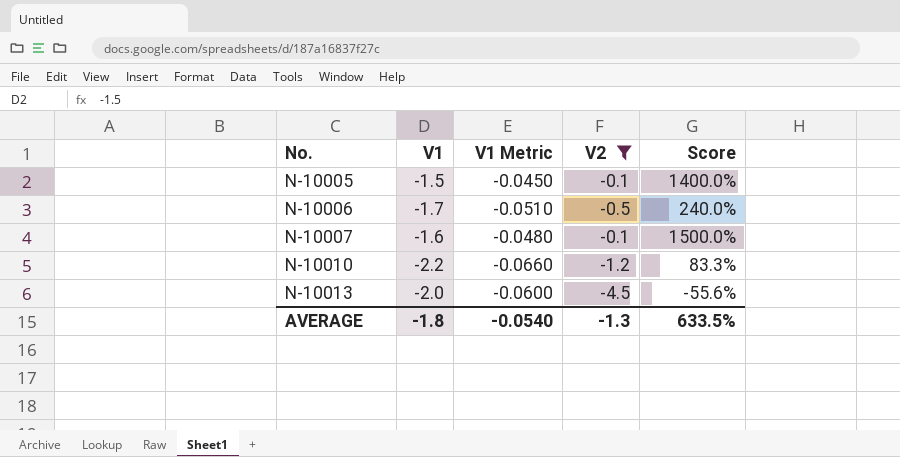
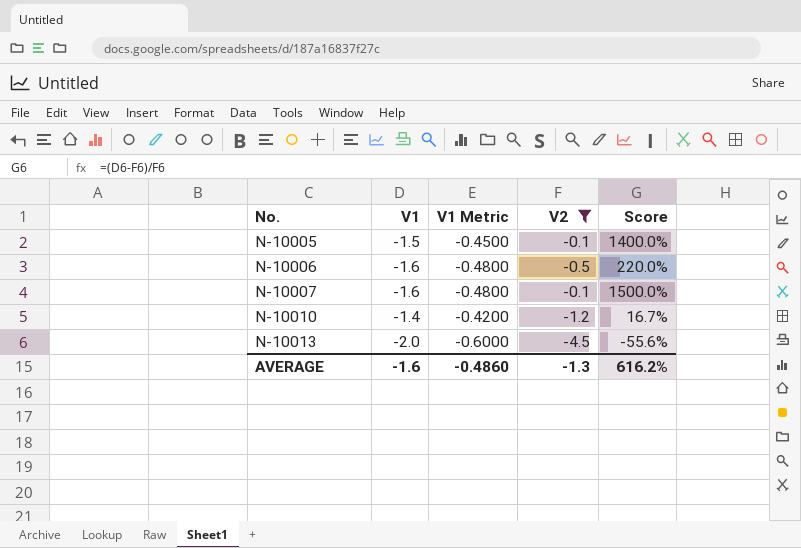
column V1 Metric | formula: [V1] * 0.03 -> [V1] * 0.3
N-10006 | V1: -1.7 -> -1.6
N-10006 | Score: 240.0% -> 220.0%
N-10010 | V1: -2.2 -> -1.4
N-10010 | Score: 83.3% -> 16.7%
AVERAGE | V1: -1.8 -> -1.6
AVERAGE | V1 Metric: -0.0540 -> -0.4860
AVERAGE | Score: 633.5% -> 616.2%

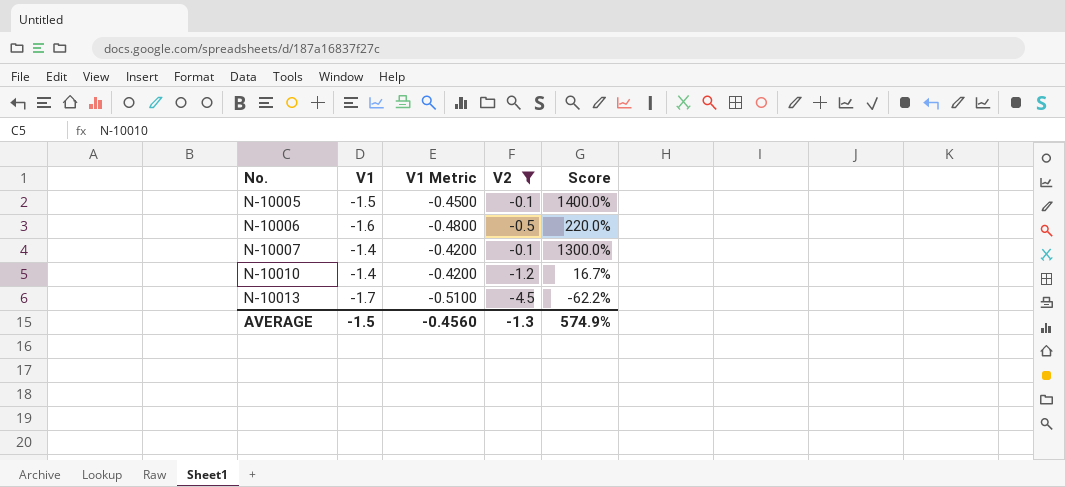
N-10007 | V1: -1.6 -> -1.4
N-10007 | V1 Metric: -0.4800 -> -0.4200
N-10007 | Score: 1500.0% -> 1300.0%
N-10013 | V1: -2.0 -> -1.7
N-10013 | V1 Metric: -0.6000 -> -0.5100
N-10013 | Score: -55.6% -> -62.2%
AVERAGE | V1: -1.6 -> -1.5
AVERAGE | V1 Metric: -0.4860 -> -0.4560
AVERAGE | Score: 616.2% -> 574.9%

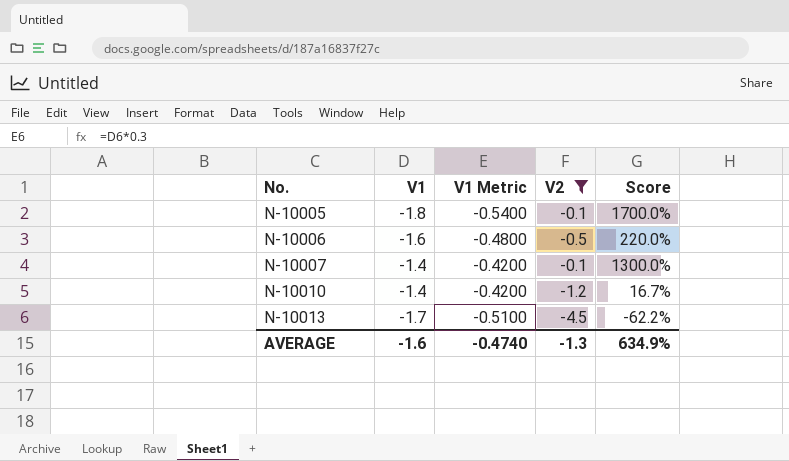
N-10005 | V1: -1.5 -> -1.8
N-10005 | V1 Metric: -0.4500 -> -0.5400
N-10005 | Score: 1400.0% -> 1700.0%
AVERAGE | V1: -1.5 -> -1.6
AVERAGE | V1 Metric: -0.4560 -> -0.4740
AVERAGE | Score: 574.9% -> 634.9%

